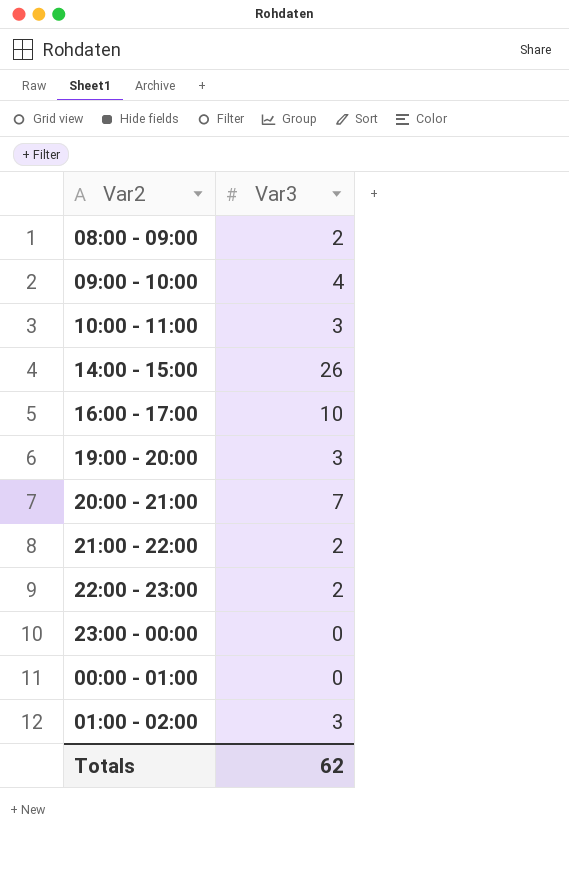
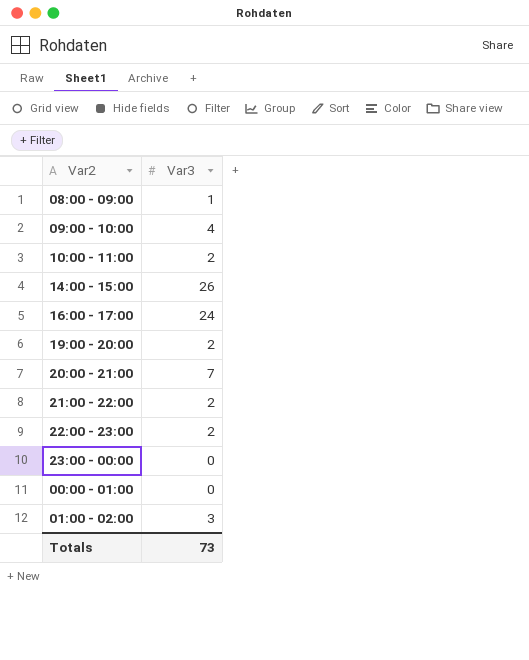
08:00 - 09:00 | Var3: 2 -> 1
10:00 - 11:00 | Var3: 3 -> 2
16:00 - 17:00 | Var3: 10 -> 24
19:00 - 20:00 | Var3: 3 -> 2
Totals | Var3: 62 -> 73

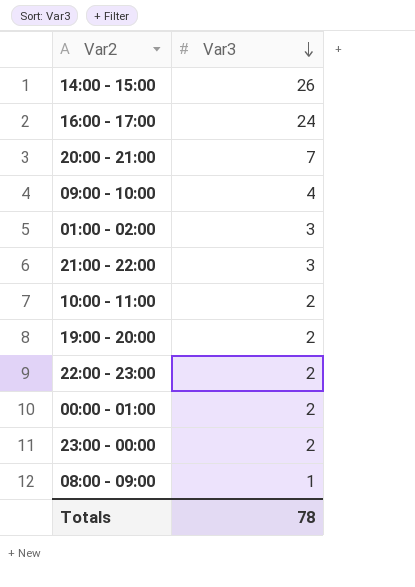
row order: none -> Var3 descending
21:00 - 22:00 | Var3: 2 -> 3
00:00 - 01:00 | Var3: 0 -> 2
23:00 - 00:00 | Var3: 0 -> 2
Totals | Var3: 73 -> 78

